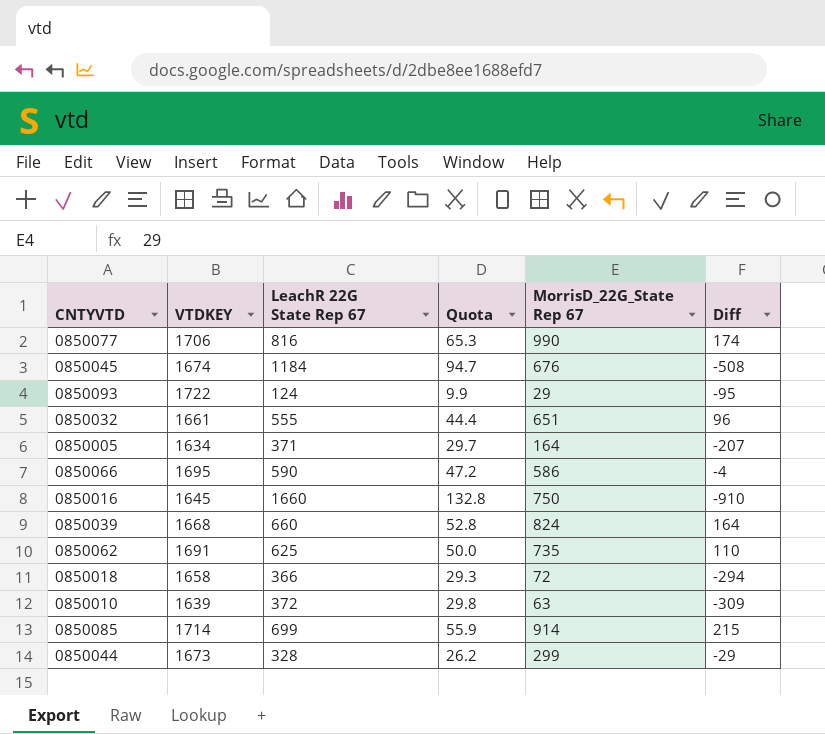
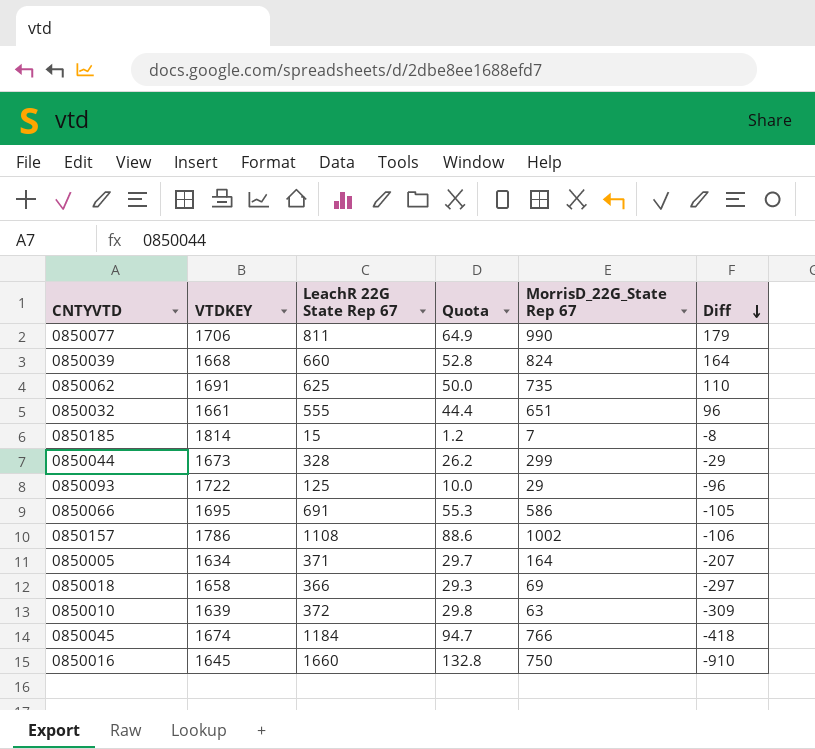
row order: none -> Diff descending
row 0850085: 1714 | 699 | 55.9 | 914 | 215 -> none
0850077 | LeachR 22G State Rep 67: 816 -> 811
0850077 | Quota: 65.3 -> 64.9
0850077 | Diff: 174 -> 179
row 0850185: none -> 1814 | 15 | 1.2 | 7 | -8
0850093 | LeachR 22G State Rep 67: 124 -> 125
0850093 | Quota: 9.9 -> 10.0
0850093 | Diff: -95 -> -96
0850066 | LeachR 22G State Rep 67: 590 -> 691
0850066 | Quota: 47.2 -> 55.3
0850066 | Diff: -4 -> -105
row 0850157: none -> 1786 | 1108 | 88.6 | 1002 | -106
0850018 | MorrisD_22G_State Rep 67: 72 -> 69
0850018 | Diff: -294 -> -297
0850045 | MorrisD_22G_State Rep 67: 676 -> 766
0850045 | Diff: -508 -> -418

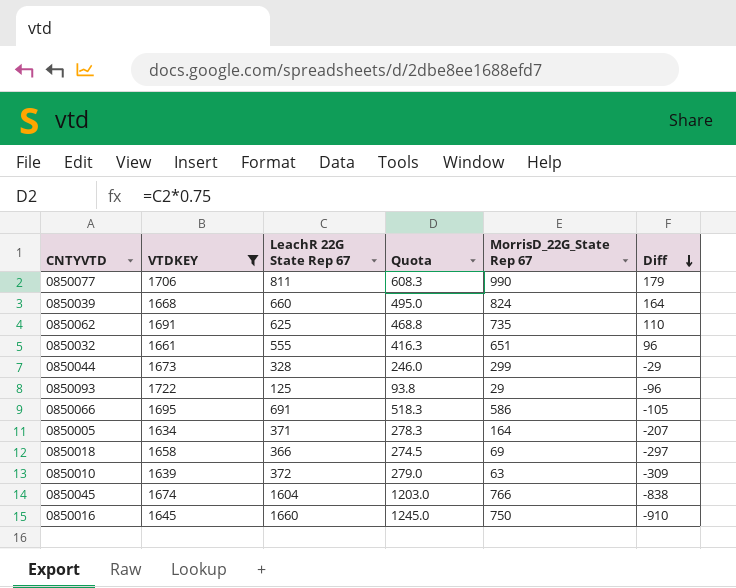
filter: none -> VTDKEY <= 1722
column Quota | formula: [LeachR 22G State Rep 67] * 0.08 -> [LeachR 22G State Rep 67] * 0.75
0850045 | LeachR 22G State Rep 67: 1184 -> 1604
0850045 | Diff: -418 -> -838

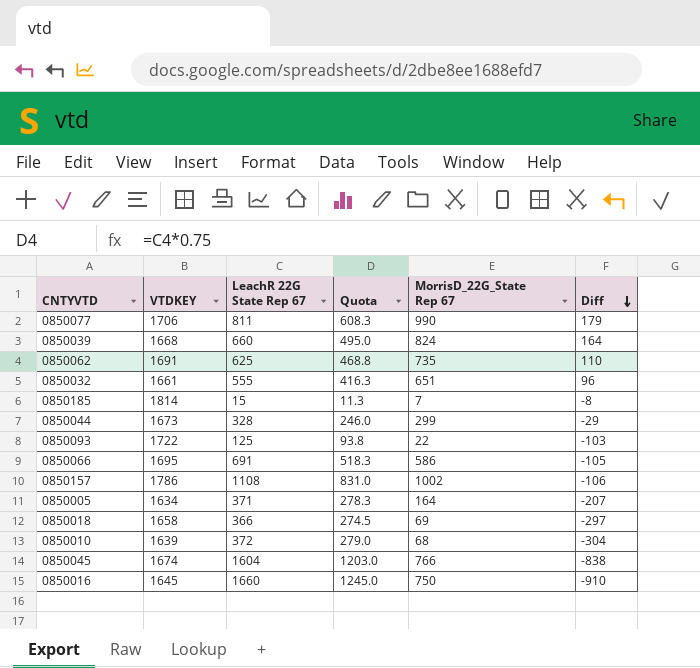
filter: VTDKEY <= 1722 -> none
0850093 | MorrisD_22G_State Rep 67: 29 -> 22
0850093 | Diff: -96 -> -103
0850010 | MorrisD_22G_State Rep 67: 63 -> 68
0850010 | Diff: -309 -> -304

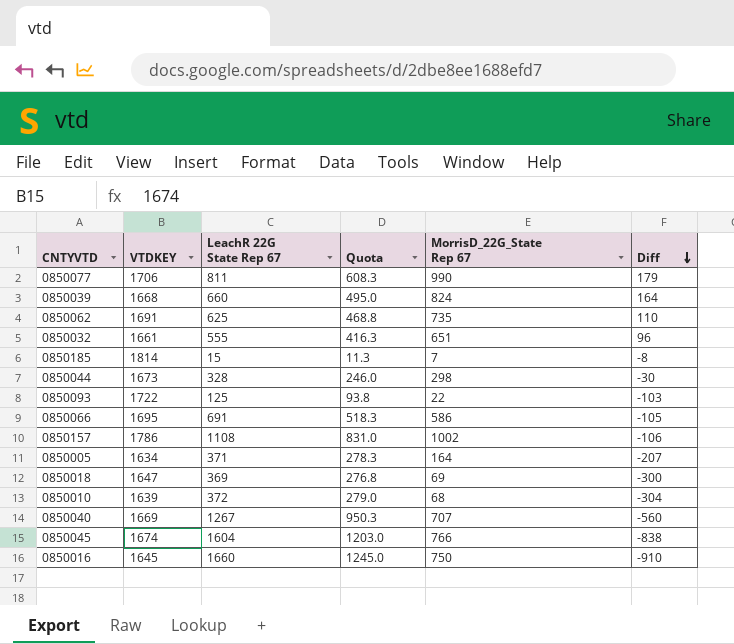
0850044 | MorrisD_22G_State Rep 67: 299 -> 298
0850044 | Diff: -29 -> -30
0850018 | VTDKEY: 1658 -> 1647
0850018 | LeachR 22G State Rep 67: 366 -> 369
0850018 | Quota: 274.5 -> 276.8
0850018 | Diff: -297 -> -300
row 0850040: none -> 1669 | 1267 | 950.3 | 707 | -560

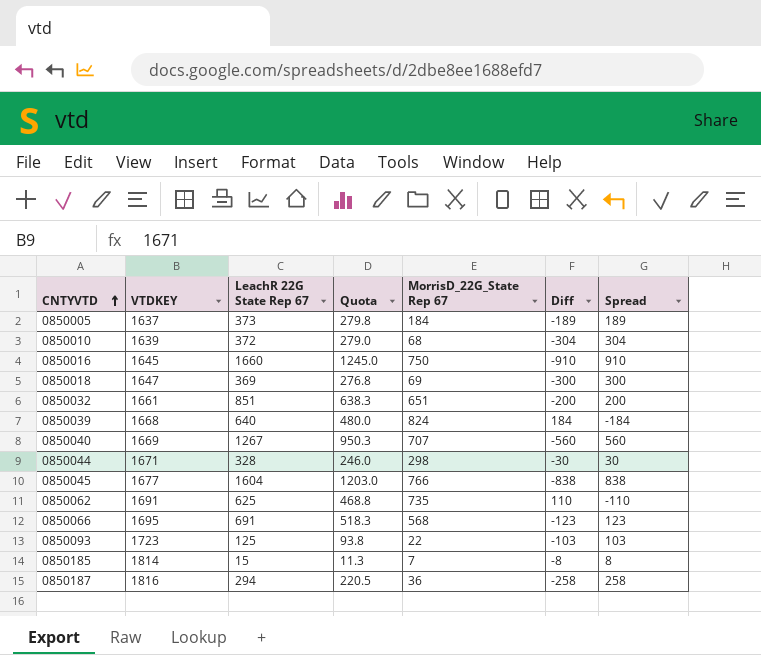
row order: Diff descending -> CNTYVTD ascending
column Spread | formula: none -> [LeachR 22G State Rep 67] - [MorrisD_22G_State Rep 67]
row 0850077: 1706 | 811 | 608.3 | 990 | 179 -> none
row 0850157: 1786 | 1108 | 831.0 | 1002 | -106 -> none
0850005 | VTDKEY: 1634 -> 1637
0850005 | LeachR 22G State Rep 67: 371 -> 373
0850005 | Quota: 278.3 -> 279.8
0850005 | MorrisD_22G_State Rep 67: 164 -> 184
0850005 | Diff: -207 -> -189
0850032 | LeachR 22G State Rep 67: 555 -> 851
0850032 | Quota: 416.3 -> 638.3
0850032 | Diff: 96 -> -200
0850039 | LeachR 22G State Rep 67: 660 -> 640
0850039 | Quota: 495.0 -> 480.0
0850039 | Diff: 164 -> 184
0850044 | VTDKEY: 1673 -> 1671
0850045 | VTDKEY: 1674 -> 1677
0850066 | MorrisD_22G_State Rep 67: 586 -> 568
0850066 | Diff: -105 -> -123
0850093 | VTDKEY: 1722 -> 1723
row 0850187: none -> 1816 | 294 | 220.5 | 36 | -258 | 258

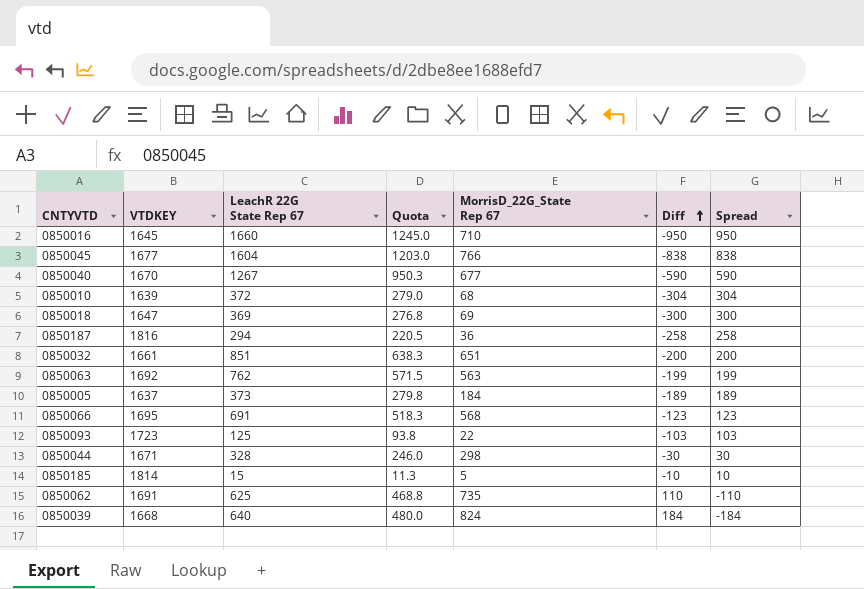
row order: CNTYVTD ascending -> Diff ascending
0850016 | MorrisD_22G_State Rep 67: 750 -> 710
0850016 | Diff: -910 -> -950
0850016 | Spread: 910 -> 950
0850040 | VTDKEY: 1669 -> 1670
0850040 | MorrisD_22G_State Rep 67: 707 -> 677
0850040 | Diff: -560 -> -590
0850040 | Spread: 560 -> 590
row 0850063: none -> 1692 | 762 | 571.5 | 563 | -199 | 199
0850185 | MorrisD_22G_State Rep 67: 7 -> 5
0850185 | Diff: -8 -> -10
0850185 | Spread: 8 -> 10

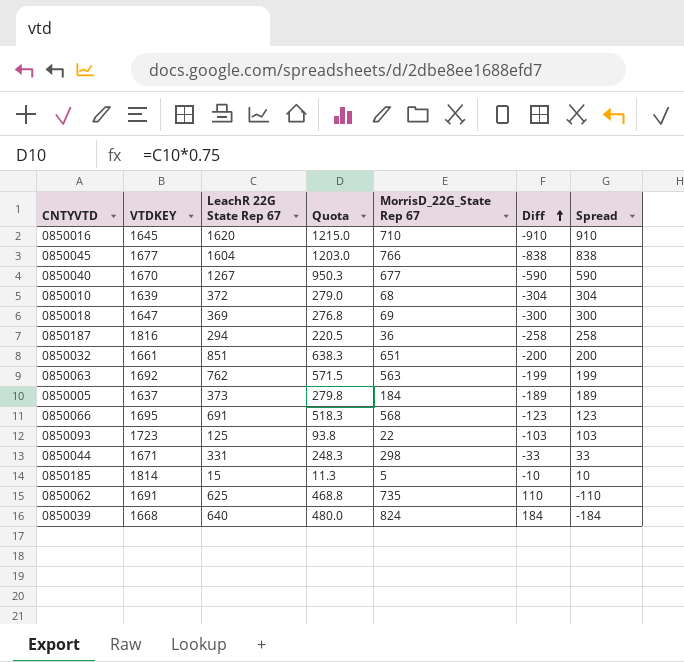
0850016 | LeachR 22G State Rep 67: 1660 -> 1620
0850016 | Quota: 1245.0 -> 1215.0
0850016 | Diff: -950 -> -910
0850016 | Spread: 950 -> 910
0850044 | LeachR 22G State Rep 67: 328 -> 331
0850044 | Quota: 246.0 -> 248.3
0850044 | Diff: -30 -> -33
0850044 | Spread: 30 -> 33

